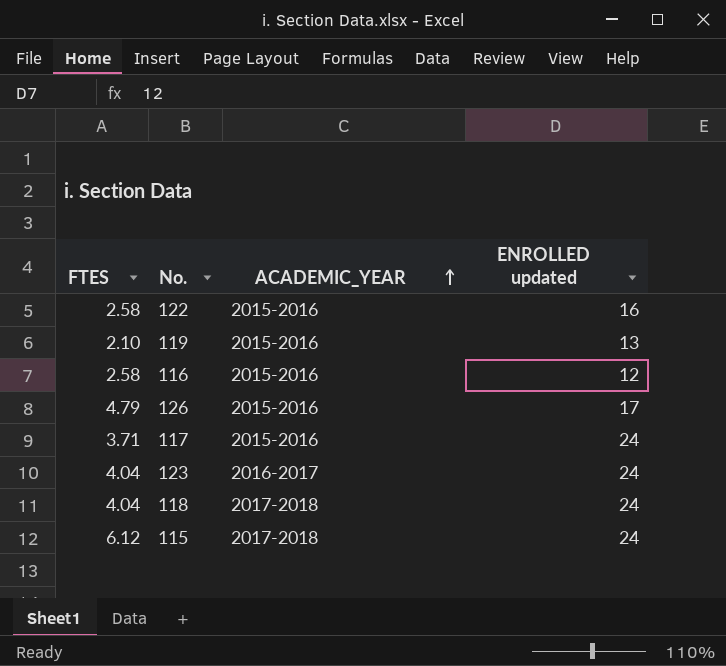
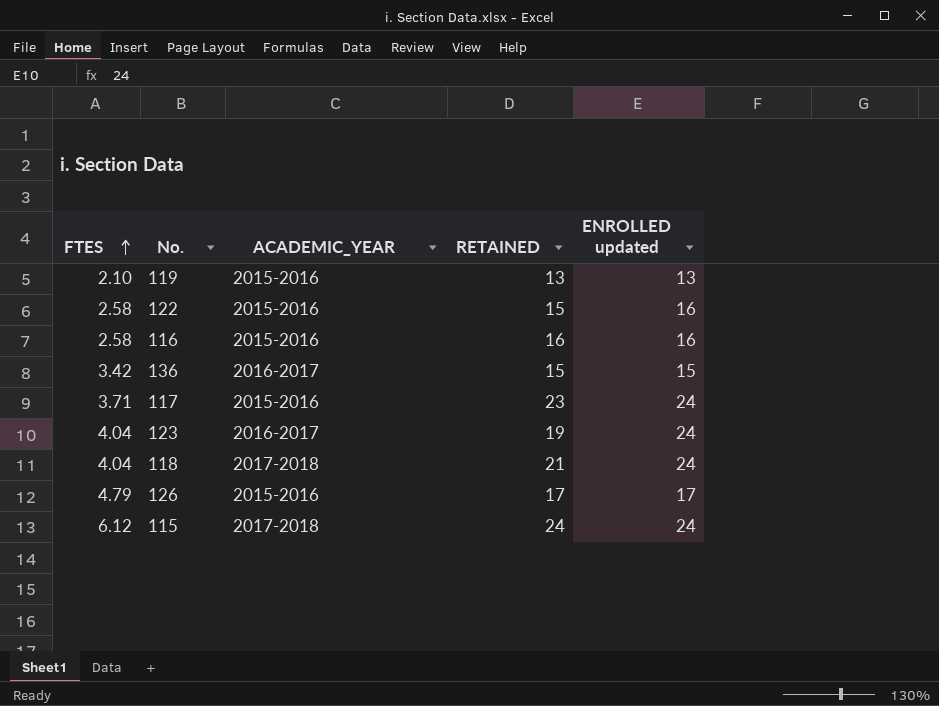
row order: ACADEMIC_YEAR ascending -> FTES ascending
column RETAINED | position: none -> 4
116 | ENROLLED updated: 12 -> 16
row 136: none -> 3.42 | 2016-2017 | 15 | 15

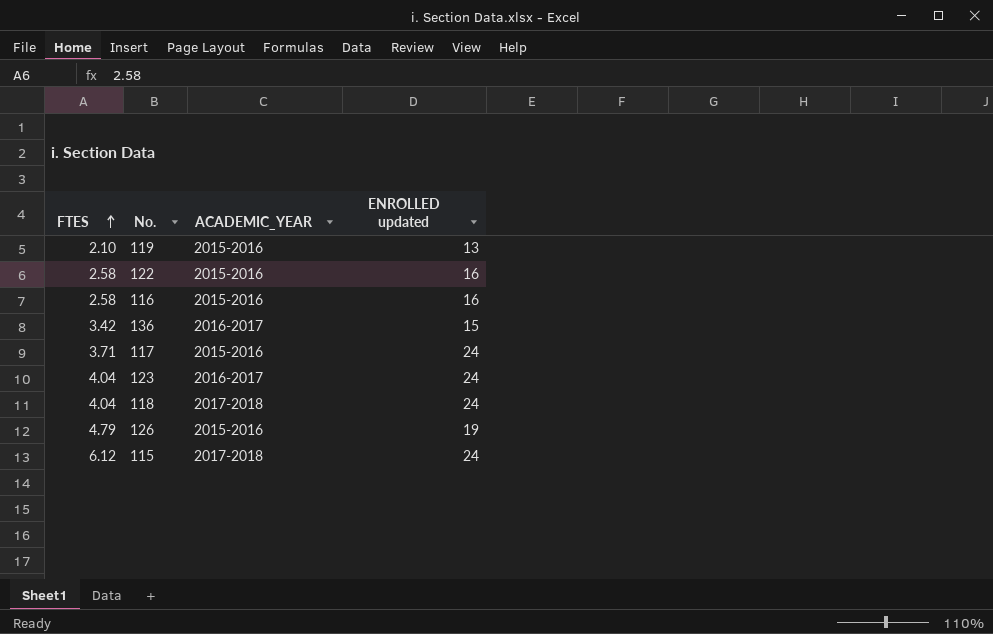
column RETAINED | position: 4 -> none
126 | ENROLLED updated: 17 -> 19

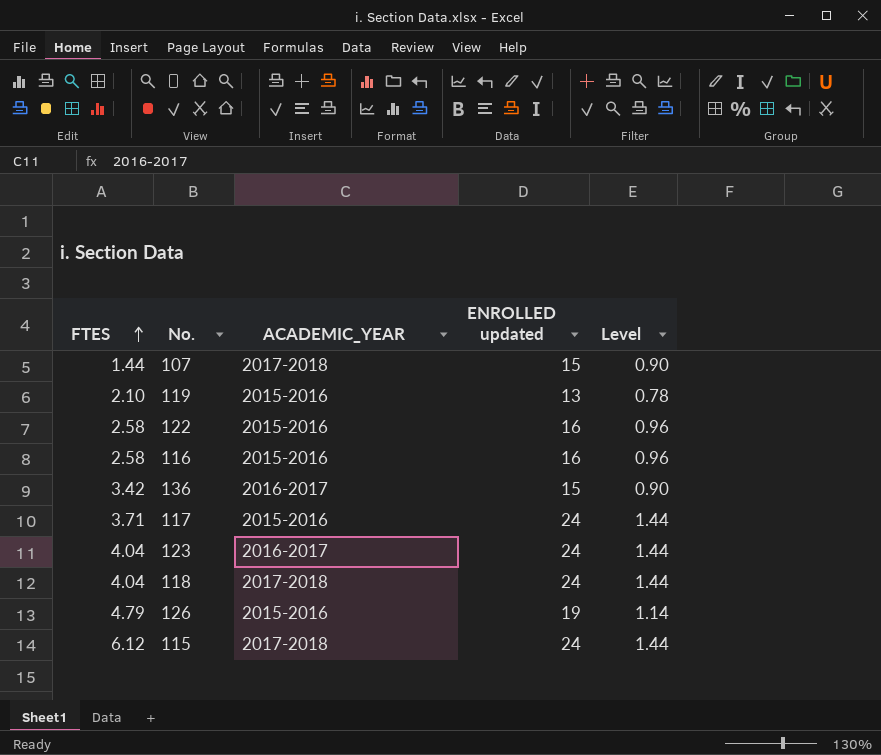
column Level | formula: none -> [ENROLLED updated] * 0.06
row 107: none -> 1.44 | 2017-2018 | 15 | 0.90

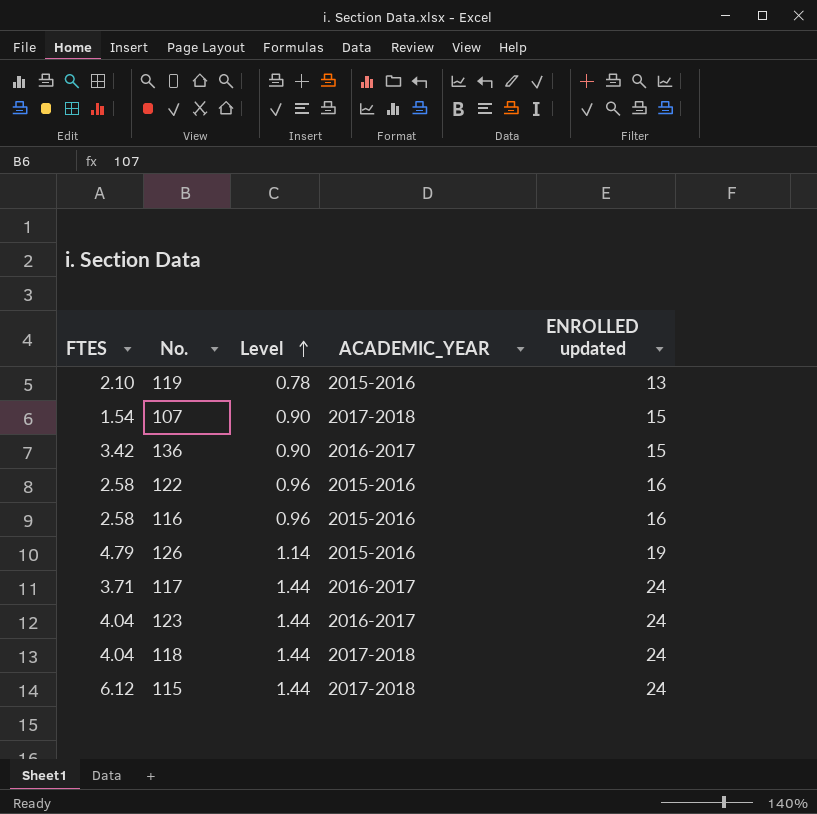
row order: FTES ascending -> Level ascending
column Level | position: 5 -> 3
107 | FTES: 1.44 -> 1.54
117 | ACADEMIC_YEAR: 2015-2016 -> 2016-2017

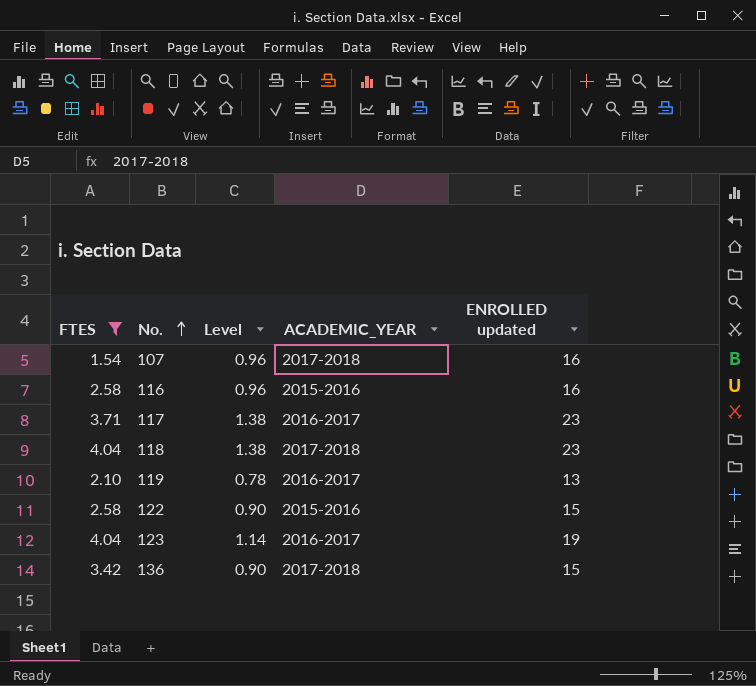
filter: none -> FTES <= 4.04
row order: Level ascending -> No. ascending
107 | Level: 0.90 -> 0.96
107 | ENROLLED updated: 15 -> 16
117 | Level: 1.44 -> 1.38
117 | ENROLLED updated: 24 -> 23
118 | Level: 1.44 -> 1.38
118 | ENROLLED updated: 24 -> 23
119 | ACADEMIC_YEAR: 2015-2016 -> 2016-2017
122 | Level: 0.96 -> 0.90
122 | ENROLLED updated: 16 -> 15
123 | Level: 1.44 -> 1.14
123 | ENROLLED updated: 24 -> 19
136 | ACADEMIC_YEAR: 2016-2017 -> 2017-2018

